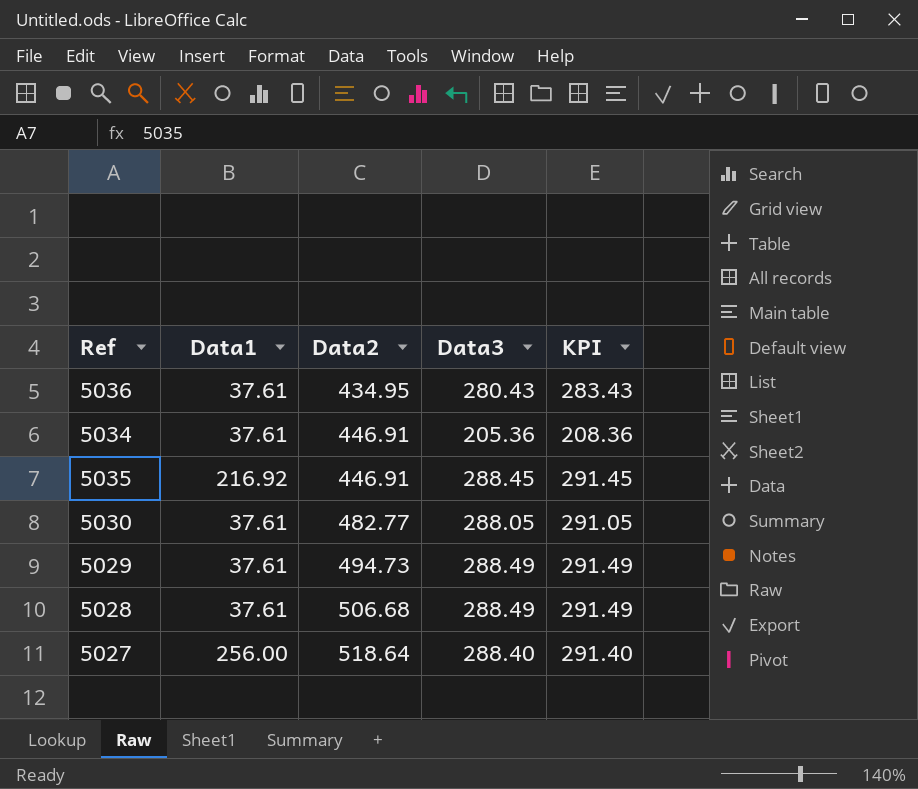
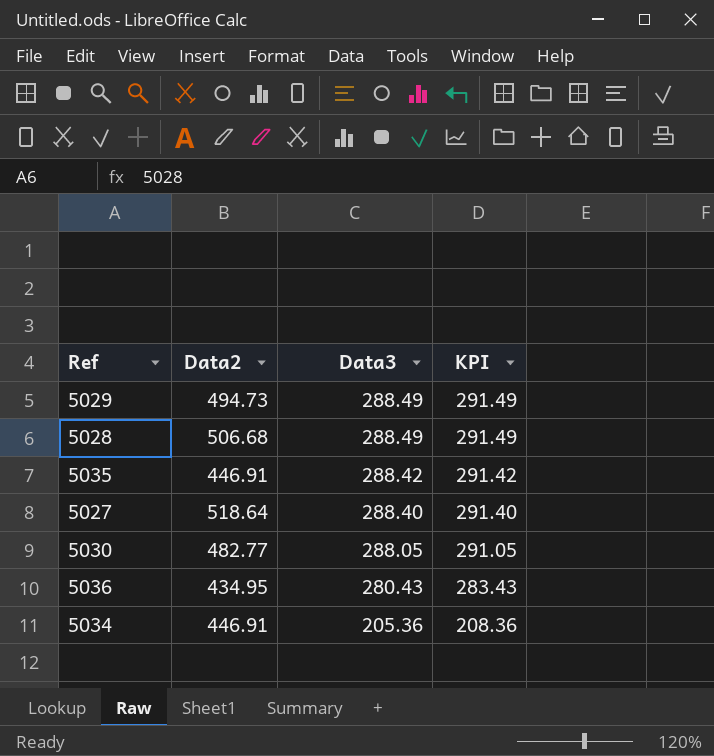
row order: Data2 ascending -> Data3 descending
column Data1 | position: 2 -> none
5035 | Data3: 288.45 -> 288.42
5035 | KPI: 291.45 -> 291.42

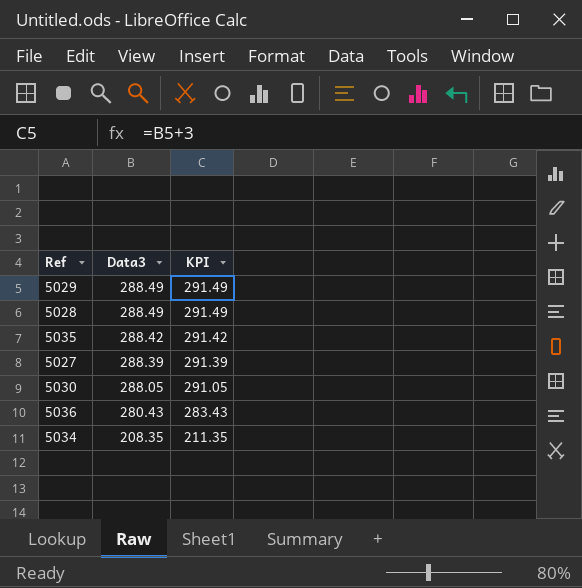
column Data2 | position: 2 -> none
5027 | Data3: 288.40 -> 288.39
5027 | KPI: 291.40 -> 291.39
5034 | Data3: 205.36 -> 208.35
5034 | KPI: 208.36 -> 211.35

